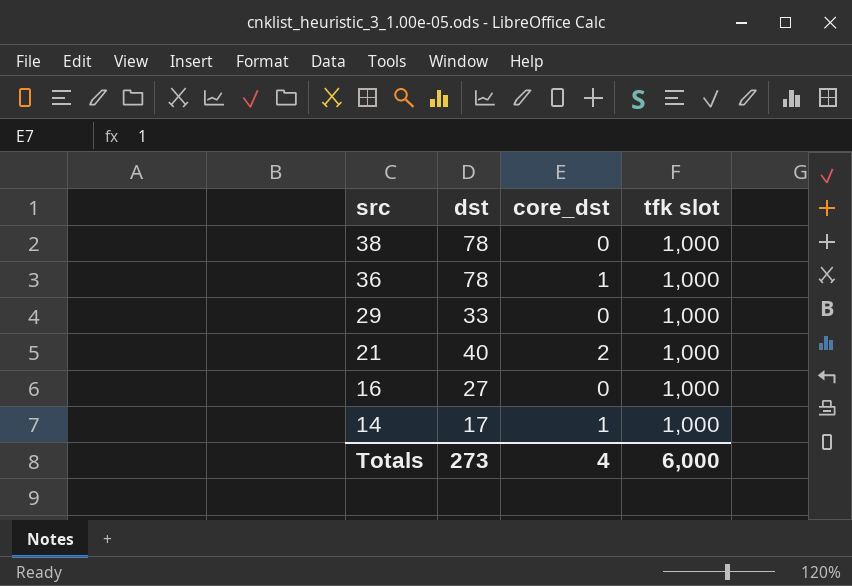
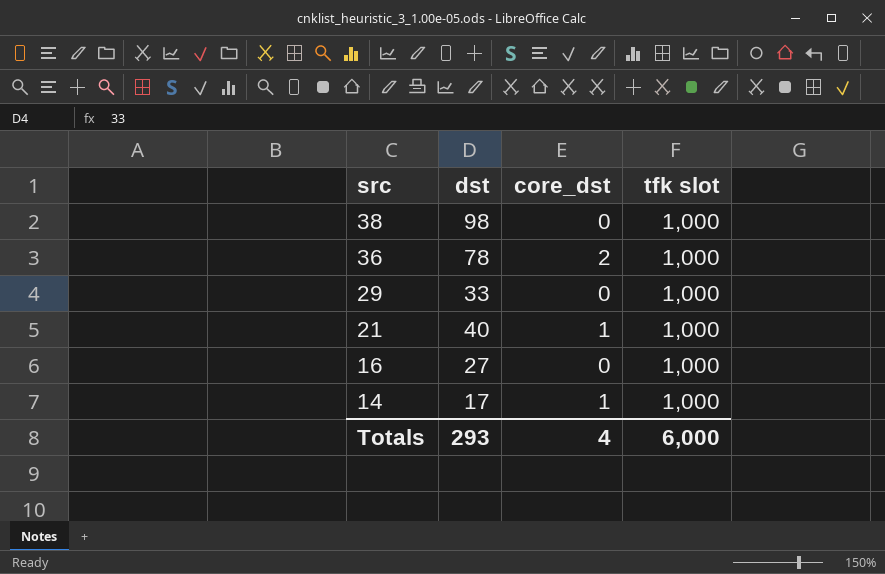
38 | dst: 78 -> 98
36 | core_dst: 1 -> 2
21 | core_dst: 2 -> 1
Totals | dst: 273 -> 293

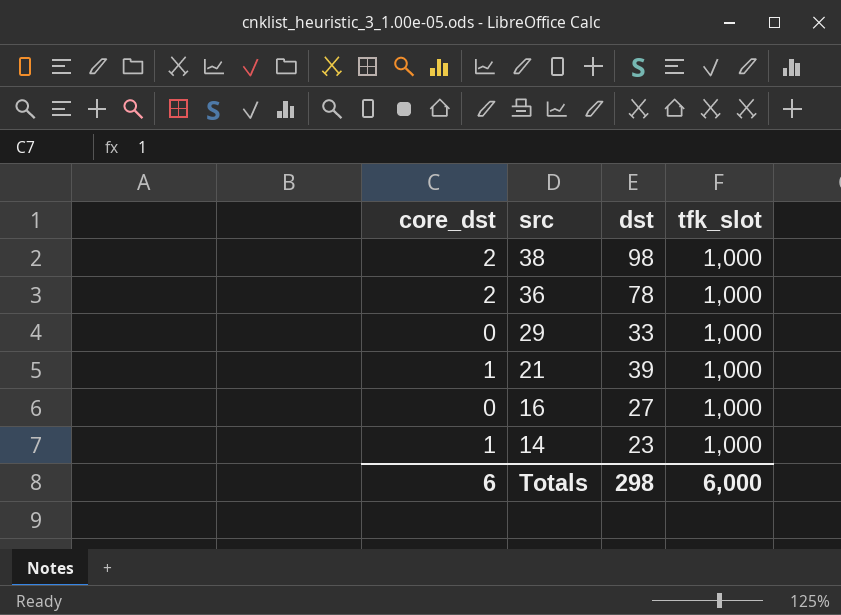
column core_dst | position: 3 -> 1
column name: tfk slot -> tfk_slot
38 | core_dst: 0 -> 2
21 | dst: 40 -> 39
14 | dst: 17 -> 23
Totals | core_dst: 4 -> 6
Totals | dst: 293 -> 298

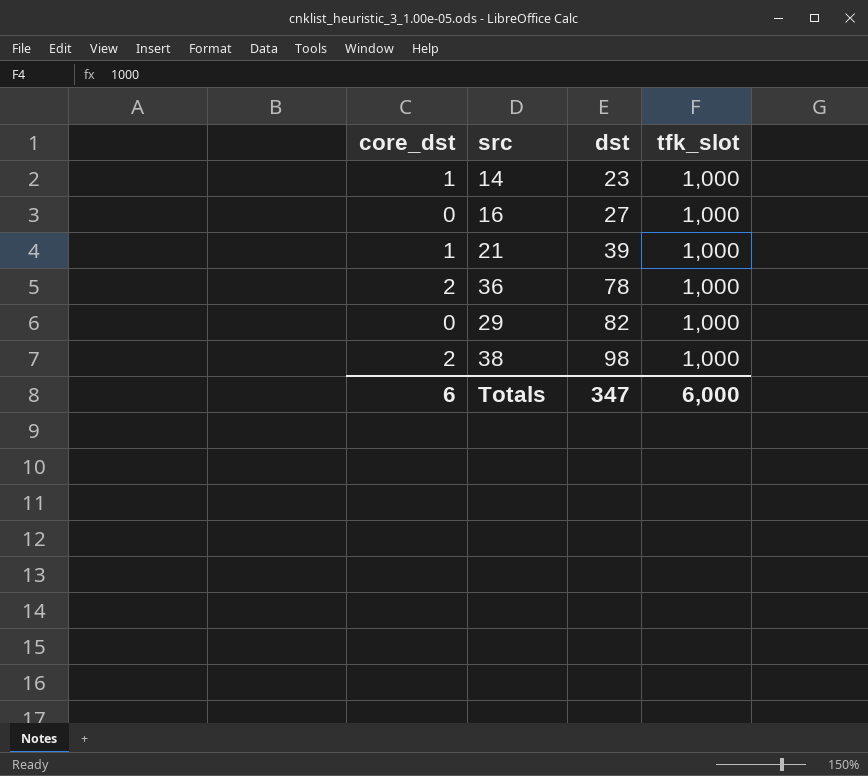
row order: src descending -> dst ascending
29 | dst: 33 -> 82
Totals | dst: 298 -> 347

